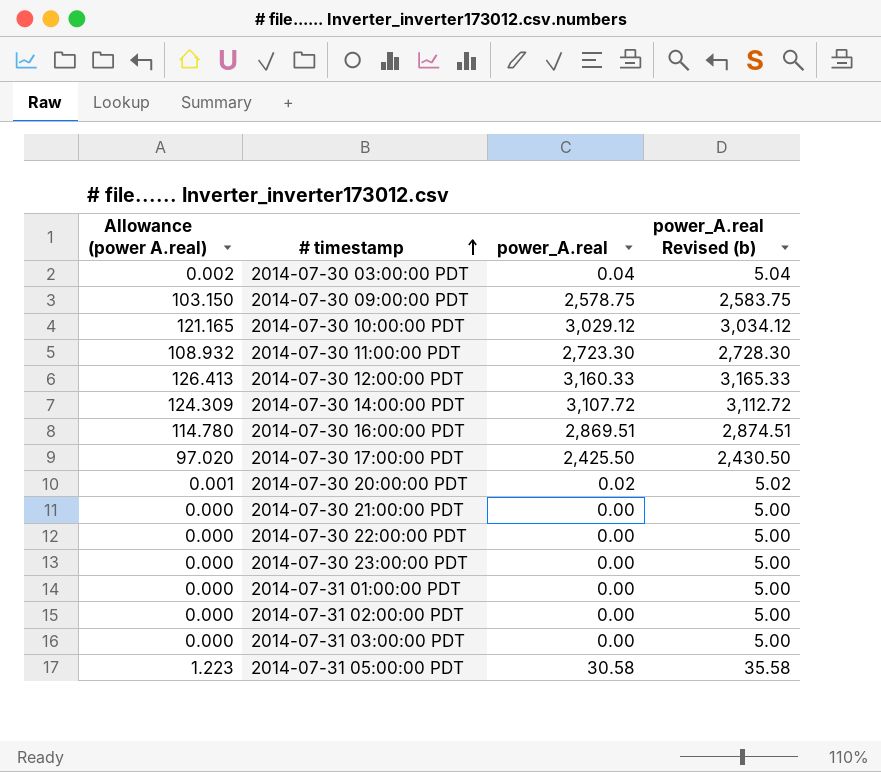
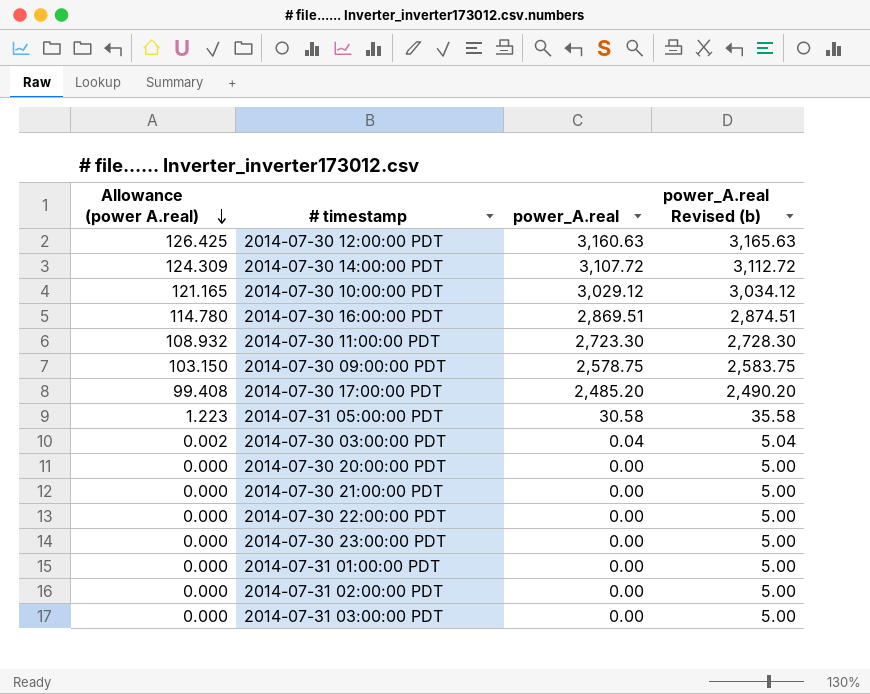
row order: # timestamp ascending -> Allowance (power A.real) descending
2014-07-30 12:00:00 PDT | Allowance (power A.real): 126.413 -> 126.425
2014-07-30 12:00:00 PDT | power_A.real: 3,160.33 -> 3,160.63
2014-07-30 12:00:00 PDT | power_A.real Revised (b): 3,165.33 -> 3,165.63
2014-07-30 17:00:00 PDT | Allowance (power A.real): 97.020 -> 99.408
2014-07-30 17:00:00 PDT | power_A.real: 2,425.50 -> 2,485.20
2014-07-30 17:00:00 PDT | power_A.real Revised (b): 2,430.50 -> 2,490.20
2014-07-30 20:00:00 PDT | Allowance (power A.real): 0.001 -> 0.000
2014-07-30 20:00:00 PDT | power_A.real: 0.02 -> 0.00
2014-07-30 20:00:00 PDT | power_A.real Revised (b): 5.02 -> 5.00

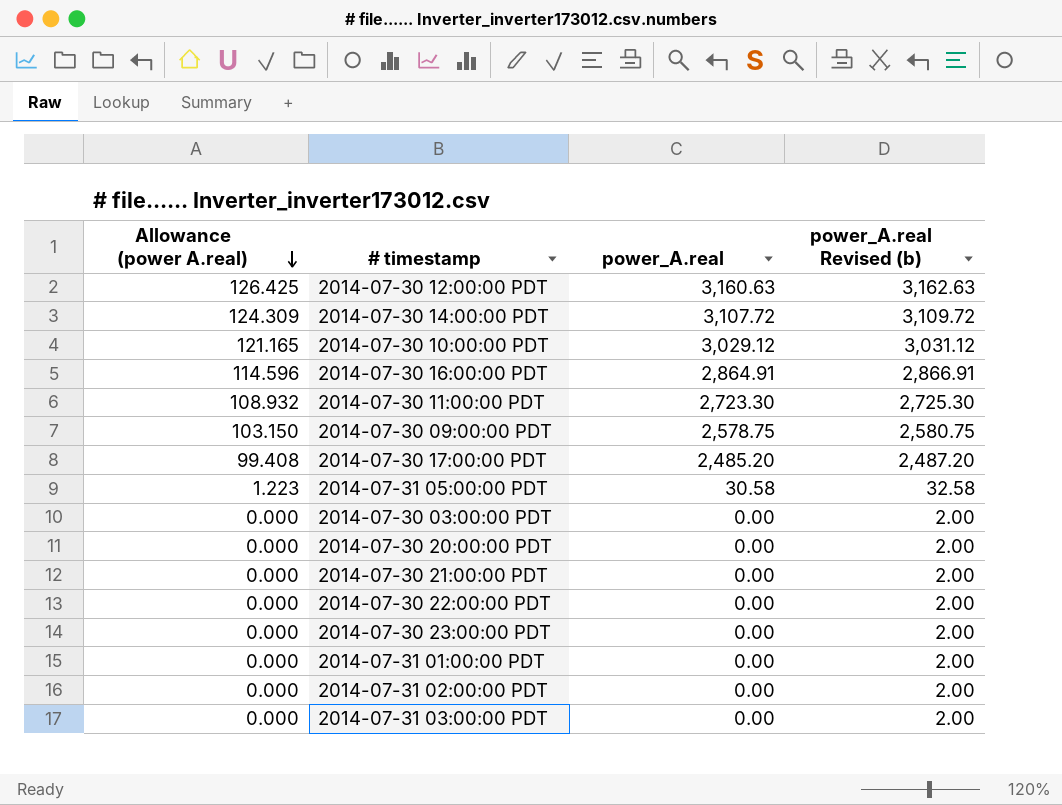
column power_A.real Revised (b) | formula: [power_A.real] + 5 -> [power_A.real] + 2
2014-07-30 16:00:00 PDT | Allowance (power A.real): 114.780 -> 114.596
2014-07-30 16:00:00 PDT | power_A.real: 2,869.51 -> 2,864.91
2014-07-30 03:00:00 PDT | Allowance (power A.real): 0.002 -> 0.000
2014-07-30 03:00:00 PDT | power_A.real: 0.04 -> 0.00

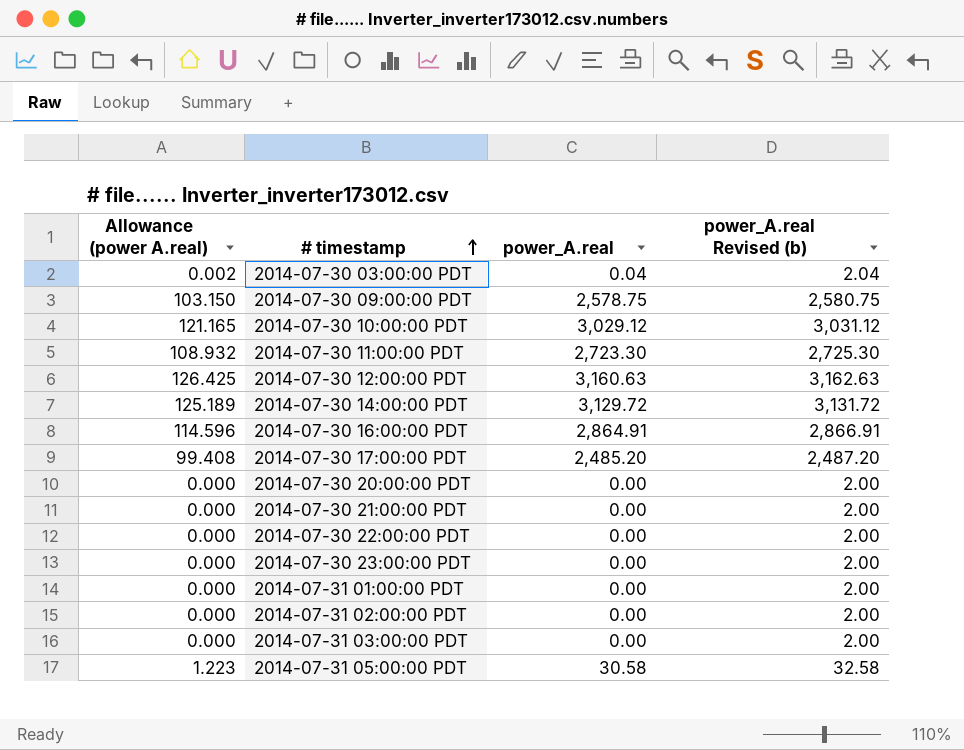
row order: Allowance (power A.real) descending -> # timestamp ascending
2014-07-30 03:00:00 PDT | Allowance (power A.real): 0.000 -> 0.002
2014-07-30 03:00:00 PDT | power_A.real: 0.00 -> 0.04
2014-07-30 03:00:00 PDT | power_A.real Revised (b): 2.00 -> 2.04
2014-07-30 14:00:00 PDT | Allowance (power A.real): 124.309 -> 125.189
2014-07-30 14:00:00 PDT | power_A.real: 3,107.72 -> 3,129.72
2014-07-30 14:00:00 PDT | power_A.real Revised (b): 3,109.72 -> 3,131.72

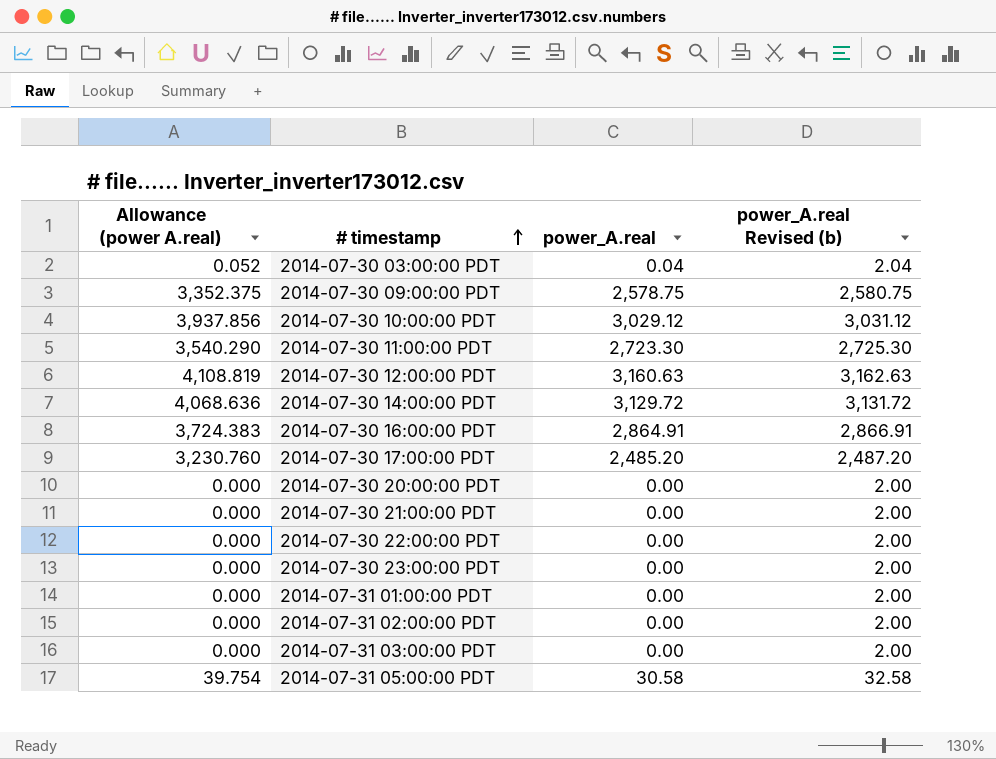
column Allowance (power A.real) | formula: [power_A.real] * 0.04 -> [power_A.real] * 1.3

